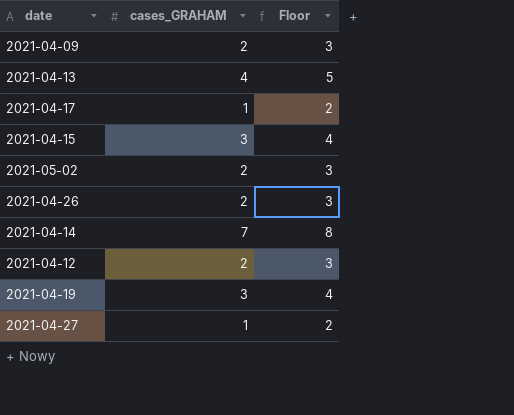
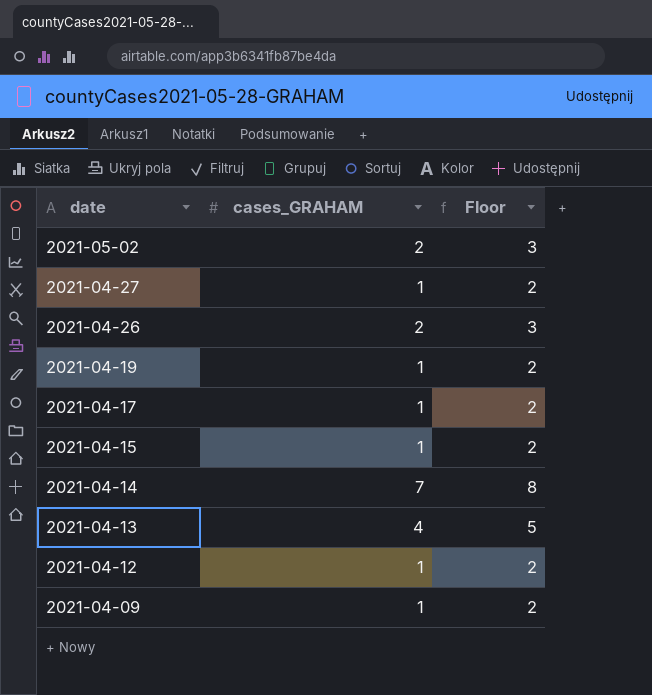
row order: none -> date descending
2021-04-19 | cases_GRAHAM: 3 -> 1
2021-04-19 | Floor: 4 -> 2
2021-04-15 | cases_GRAHAM: 3 -> 1
2021-04-15 | Floor: 4 -> 2
2021-04-12 | cases_GRAHAM: 2 -> 1
2021-04-12 | Floor: 3 -> 2
2021-04-09 | cases_GRAHAM: 2 -> 1
2021-04-09 | Floor: 3 -> 2

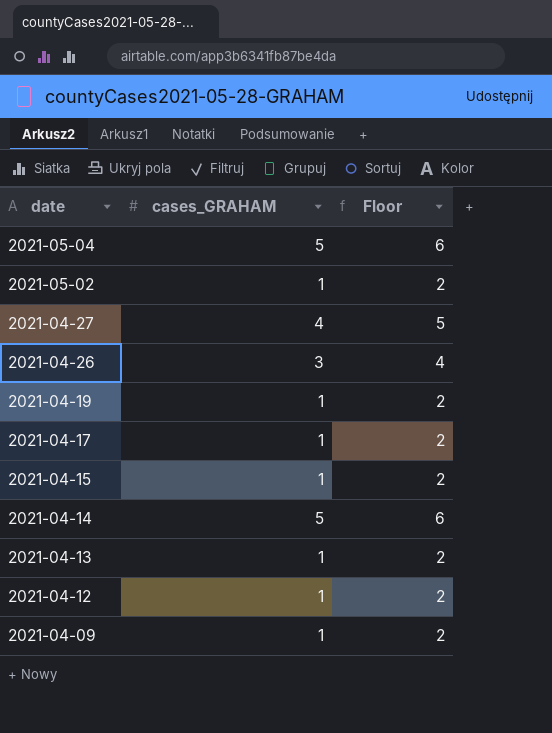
row 2021-05-04: none -> 5 | 6
2021-05-02 | cases_GRAHAM: 2 -> 1
2021-05-02 | Floor: 3 -> 2
2021-04-27 | cases_GRAHAM: 1 -> 4
2021-04-27 | Floor: 2 -> 5
2021-04-26 | cases_GRAHAM: 2 -> 3
2021-04-26 | Floor: 3 -> 4
2021-04-14 | cases_GRAHAM: 7 -> 5
2021-04-14 | Floor: 8 -> 6
2021-04-13 | cases_GRAHAM: 4 -> 1
2021-04-13 | Floor: 5 -> 2

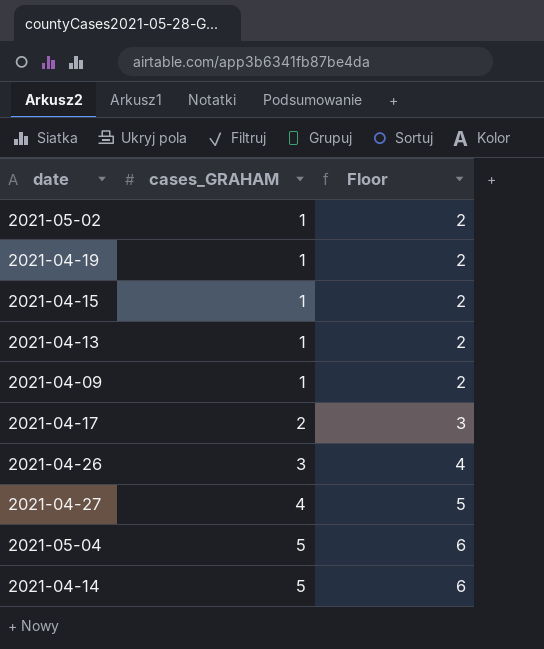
row order: date descending -> cases_GRAHAM ascending
row 2021-04-12: 1 | 2 -> none
2021-04-17 | cases_GRAHAM: 1 -> 2
2021-04-17 | Floor: 2 -> 3

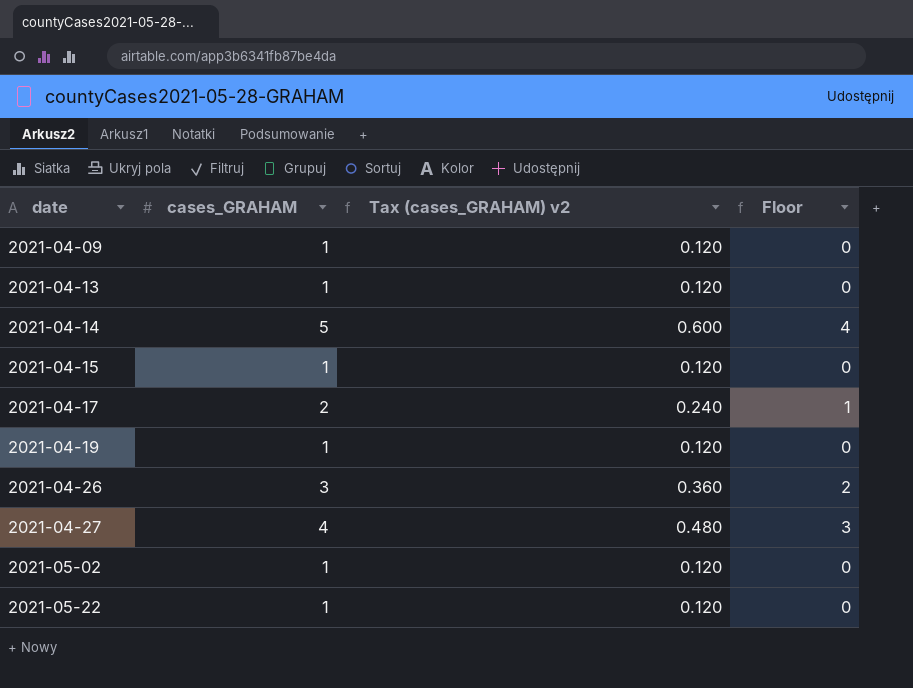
row order: cases_GRAHAM ascending -> date ascending
column Tax (cases_GRAHAM) v2 | formula: none -> [cases_GRAHAM] * 0.12
column Floor | formula: [cases_GRAHAM] + 1 -> [cases_GRAHAM] - 1
row 2021-05-04: 5 | 6 -> none
row 2021-05-22: none -> 1 | 0.120 | 0

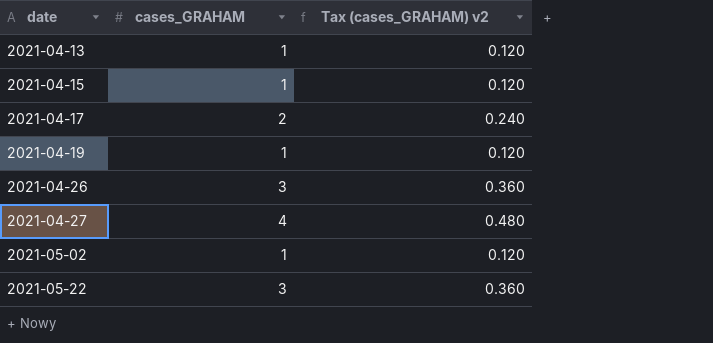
column Floor | formula: [cases_GRAHAM] - 1 -> none
row 2021-04-09: 1 | 0.120 | 0 -> none
row 2021-04-14: 5 | 0.600 | 4 -> none
2021-05-22 | cases_GRAHAM: 1 -> 3
2021-05-22 | Tax (cases_GRAHAM) v2: 0.120 -> 0.360

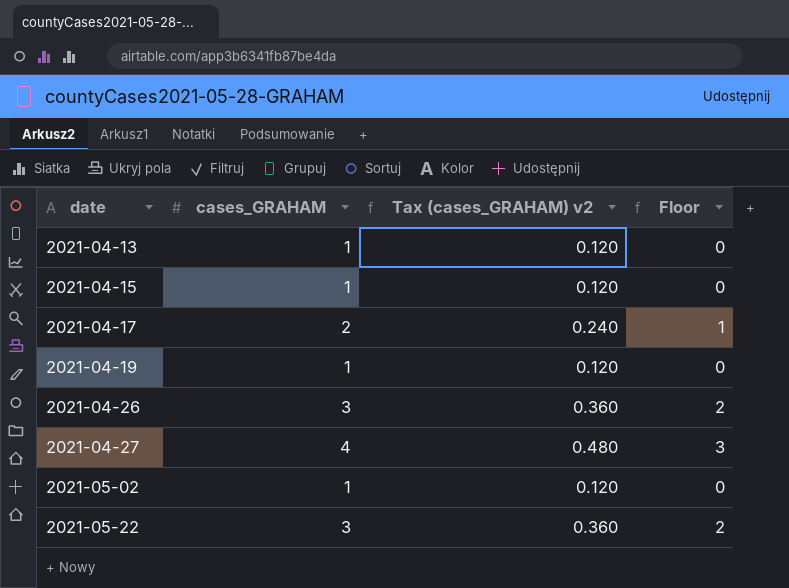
column Floor | formula: none -> [cases_GRAHAM] - 1

